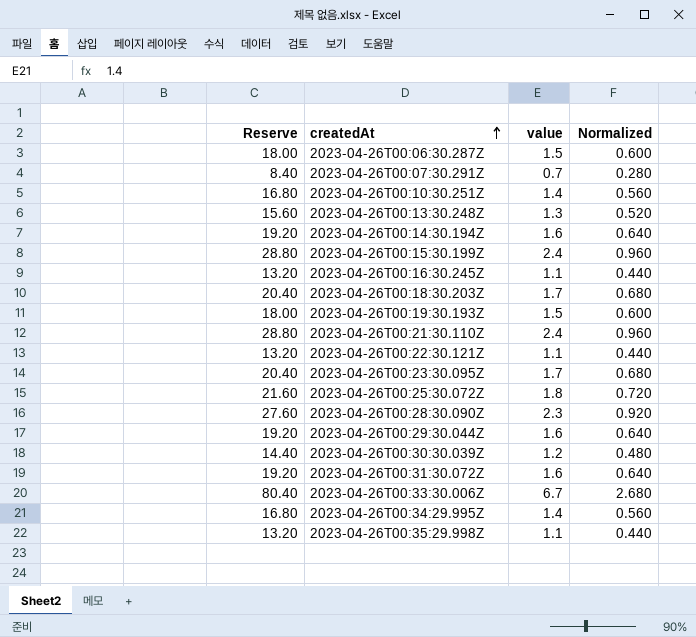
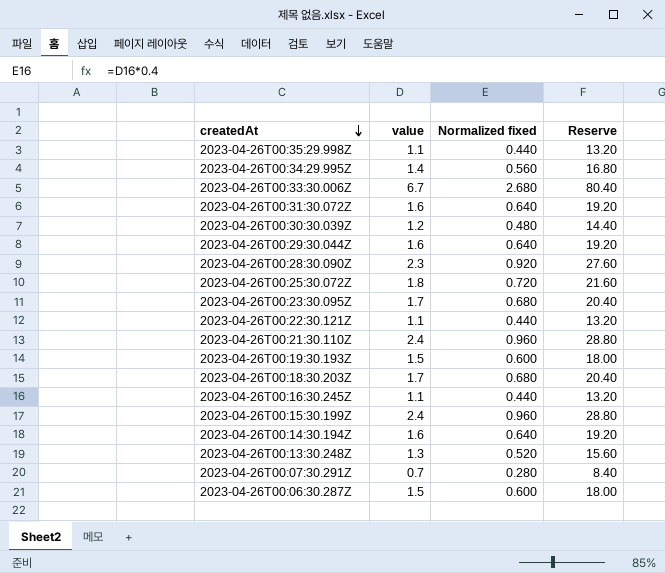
row order: createdAt ascending -> createdAt descending
column name: Normalized -> Normalized fixed
column Reserve | position: 1 -> 4
row 2023-04-26T00:10:30.251Z: 16.80 | 1.4 | 0.560 -> none

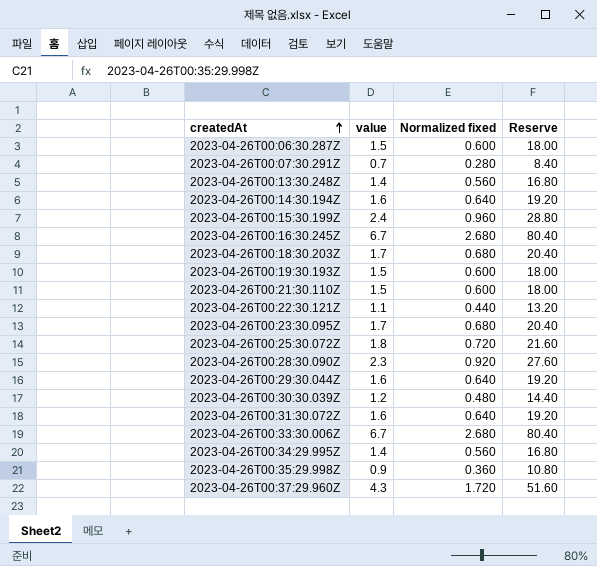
row order: createdAt descending -> createdAt ascending
2023-04-26T00:13:30.248Z | value: 1.3 -> 1.4
2023-04-26T00:13:30.248Z | Normalized fixed: 0.520 -> 0.560
2023-04-26T00:13:30.248Z | Reserve: 15.60 -> 16.80
2023-04-26T00:16:30.245Z | value: 1.1 -> 6.7
2023-04-26T00:16:30.245Z | Normalized fixed: 0.440 -> 2.680
2023-04-26T00:16:30.245Z | Reserve: 13.20 -> 80.40
2023-04-26T00:21:30.110Z | value: 2.4 -> 1.5
2023-04-26T00:21:30.110Z | Normalized fixed: 0.960 -> 0.600
2023-04-26T00:21:30.110Z | Reserve: 28.80 -> 18.00
2023-04-26T00:35:29.998Z | value: 1.1 -> 0.9
2023-04-26T00:35:29.998Z | Normalized fixed: 0.440 -> 0.360
2023-04-26T00:35:29.998Z | Reserve: 13.20 -> 10.80
row 2023-04-26T00:37:29.960Z: none -> 4.3 | 1.720 | 51.60

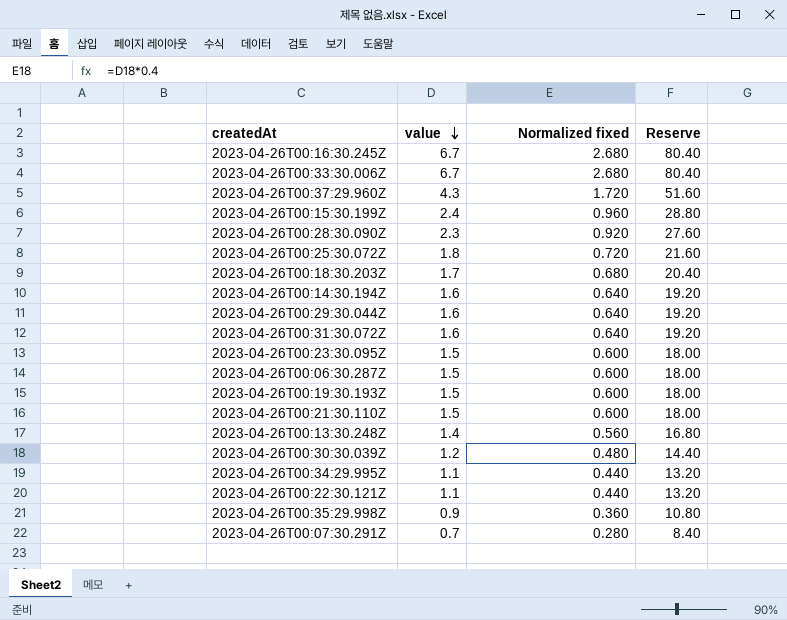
row order: createdAt ascending -> value descending
2023-04-26T00:23:30.095Z | value: 1.7 -> 1.5
2023-04-26T00:23:30.095Z | Normalized fixed: 0.680 -> 0.600
2023-04-26T00:23:30.095Z | Reserve: 20.40 -> 18.00
2023-04-26T00:34:29.995Z | value: 1.4 -> 1.1
2023-04-26T00:34:29.995Z | Normalized fixed: 0.560 -> 0.440
2023-04-26T00:34:29.995Z | Reserve: 16.80 -> 13.20

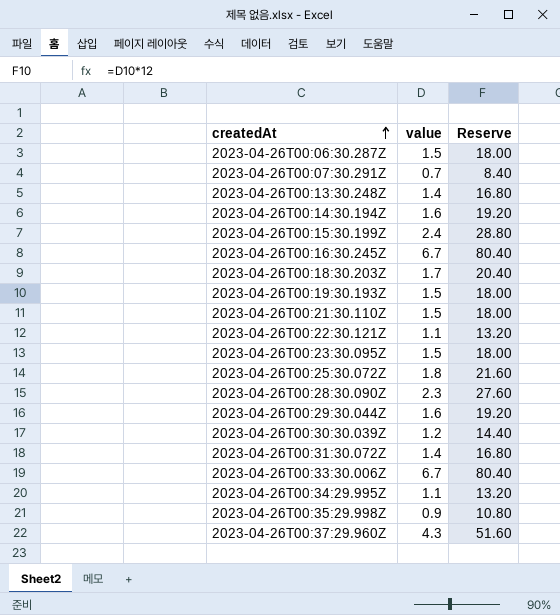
row order: value descending -> createdAt ascending
column Normalized fixed | formula: [value] * 0.4 -> none
2023-04-26T00:31:30.072Z | value: 1.6 -> 1.4
2023-04-26T00:31:30.072Z | Reserve: 19.20 -> 16.80

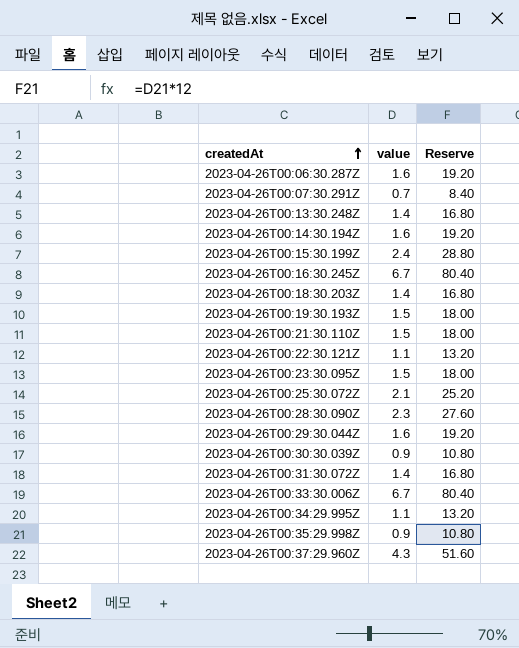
2023-04-26T00:06:30.287Z | value: 1.5 -> 1.6
2023-04-26T00:06:30.287Z | Reserve: 18.00 -> 19.20
2023-04-26T00:18:30.203Z | value: 1.7 -> 1.4
2023-04-26T00:18:30.203Z | Reserve: 20.40 -> 16.80
2023-04-26T00:25:30.072Z | value: 1.8 -> 2.1
2023-04-26T00:25:30.072Z | Reserve: 21.60 -> 25.20
2023-04-26T00:30:30.039Z | value: 1.2 -> 0.9
2023-04-26T00:30:30.039Z | Reserve: 14.40 -> 10.80

